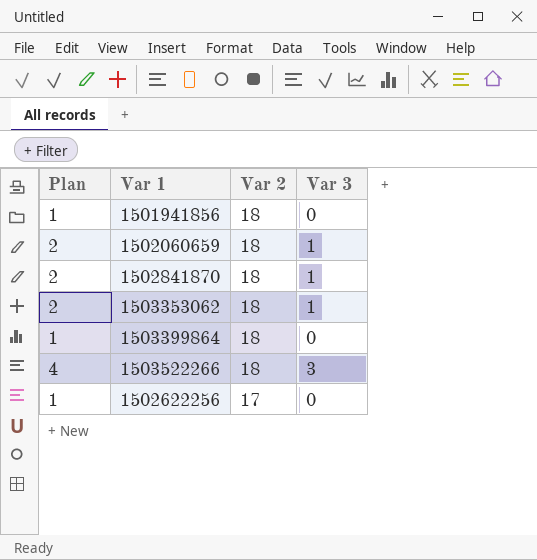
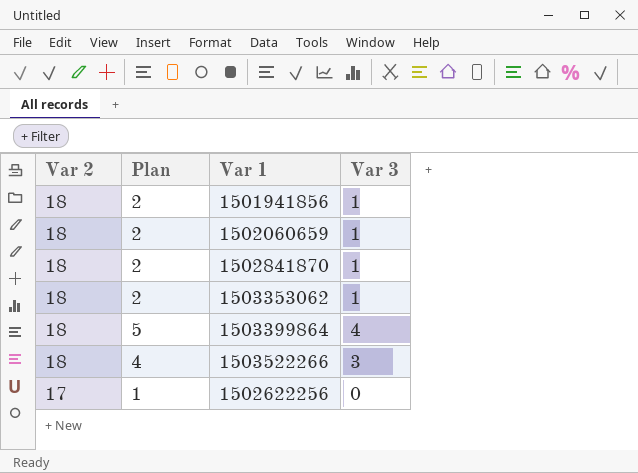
column Var 2 | position: 3 -> 1
1501941856 | Plan: 1 -> 2
1501941856 | Var 3: 0 -> 1
1503399864 | Plan: 1 -> 5
1503399864 | Var 3: 0 -> 4

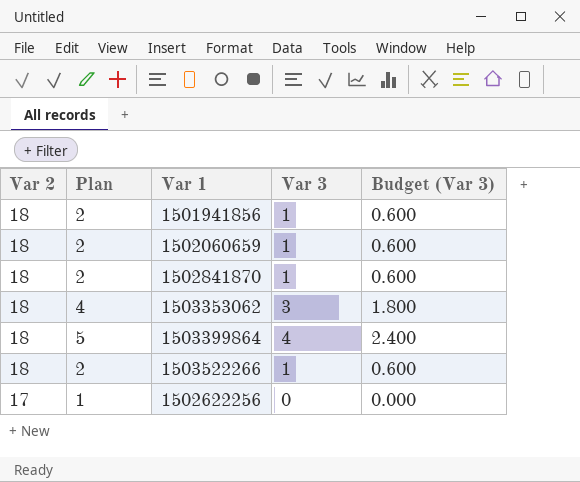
column Budget (Var 3) | formula: none -> [Var 3] * 0.6
1503353062 | Plan: 2 -> 4
1503353062 | Var 3: 1 -> 3
1503522266 | Plan: 4 -> 2
1503522266 | Var 3: 3 -> 1

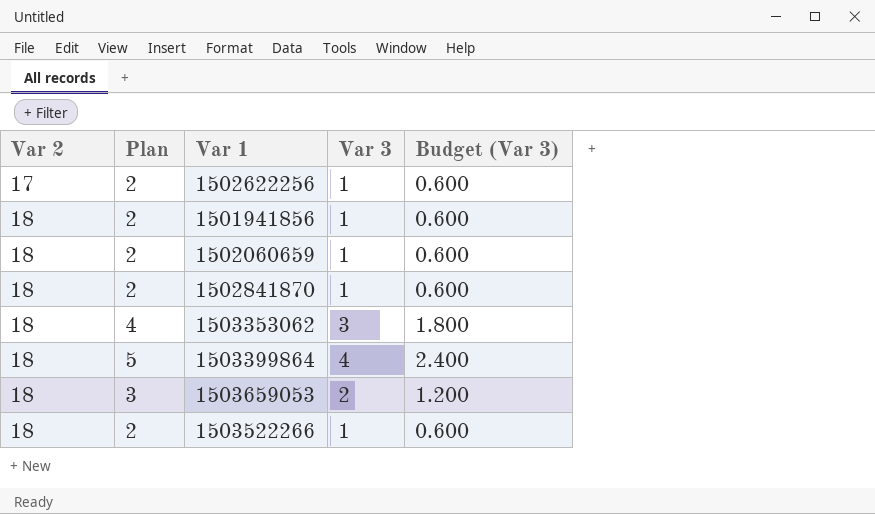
row order: Var 2 descending -> Var 2 ascending
1502622256 | Plan: 1 -> 2
1502622256 | Var 3: 0 -> 1
1502622256 | Budget (Var 3): 0.000 -> 0.600
row 1503659053: none -> 18 | 3 | 2 | 1.200

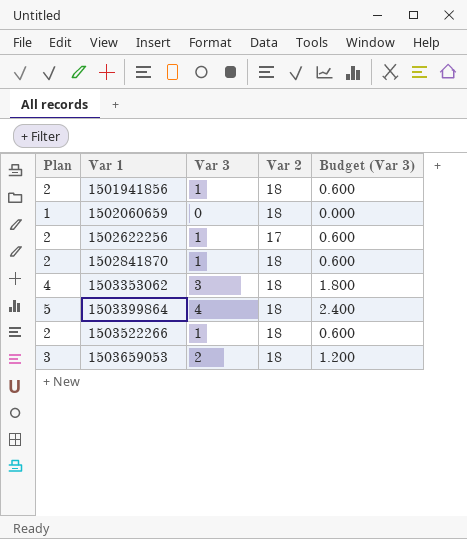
row order: Var 2 ascending -> Var 1 ascending
column Var 2 | position: 1 -> 4
1502060659 | Plan: 2 -> 1
1502060659 | Var 3: 1 -> 0
1502060659 | Budget (Var 3): 0.600 -> 0.000

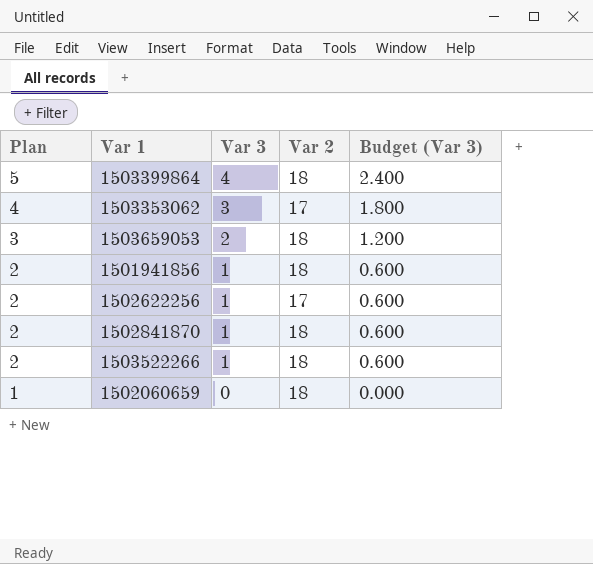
row order: Var 1 ascending -> Plan descending
1503353062 | Var 2: 18 -> 17

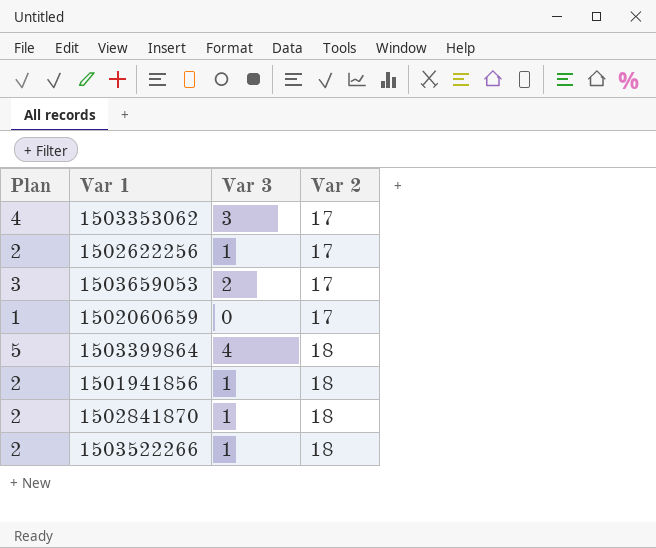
row order: Plan descending -> Var 2 ascending
column Budget (Var 3) | formula: [Var 3] * 0.6 -> none
1503659053 | Var 2: 18 -> 17
1502060659 | Var 2: 18 -> 17

